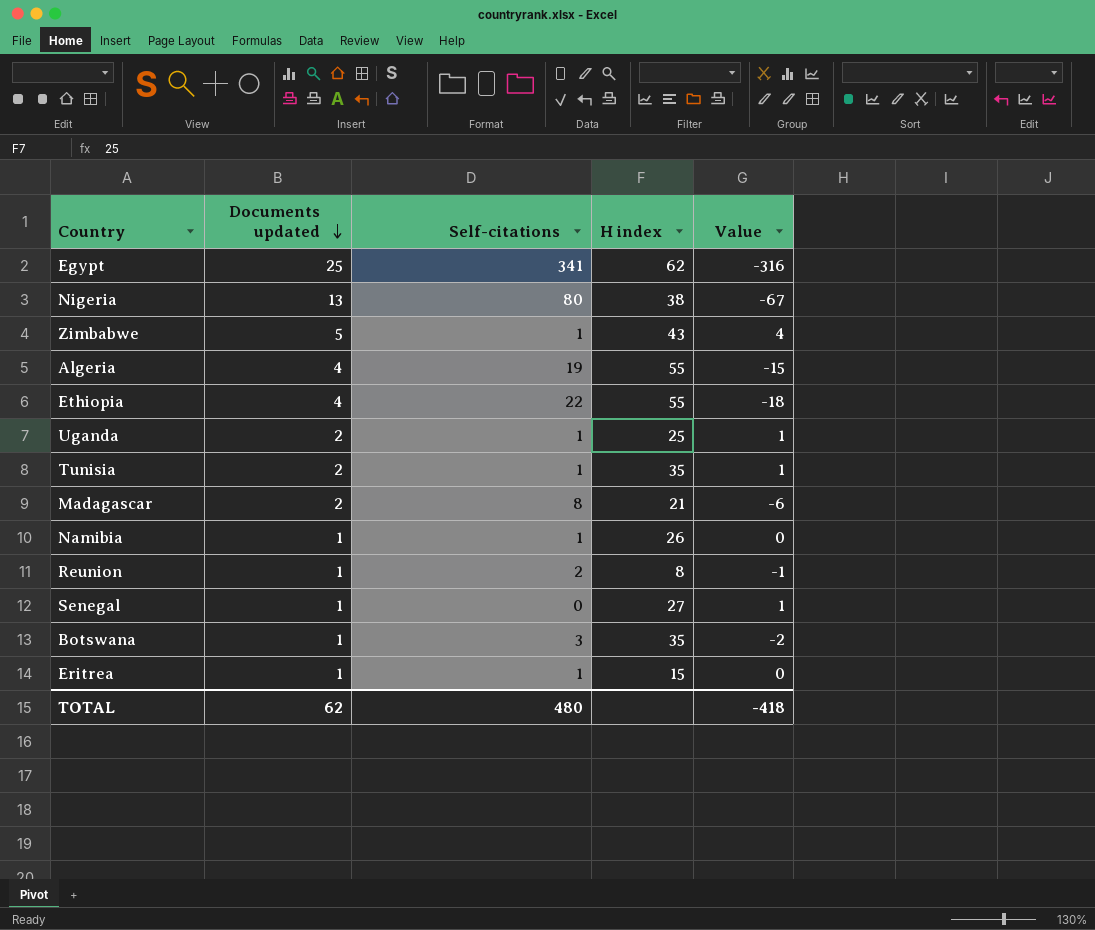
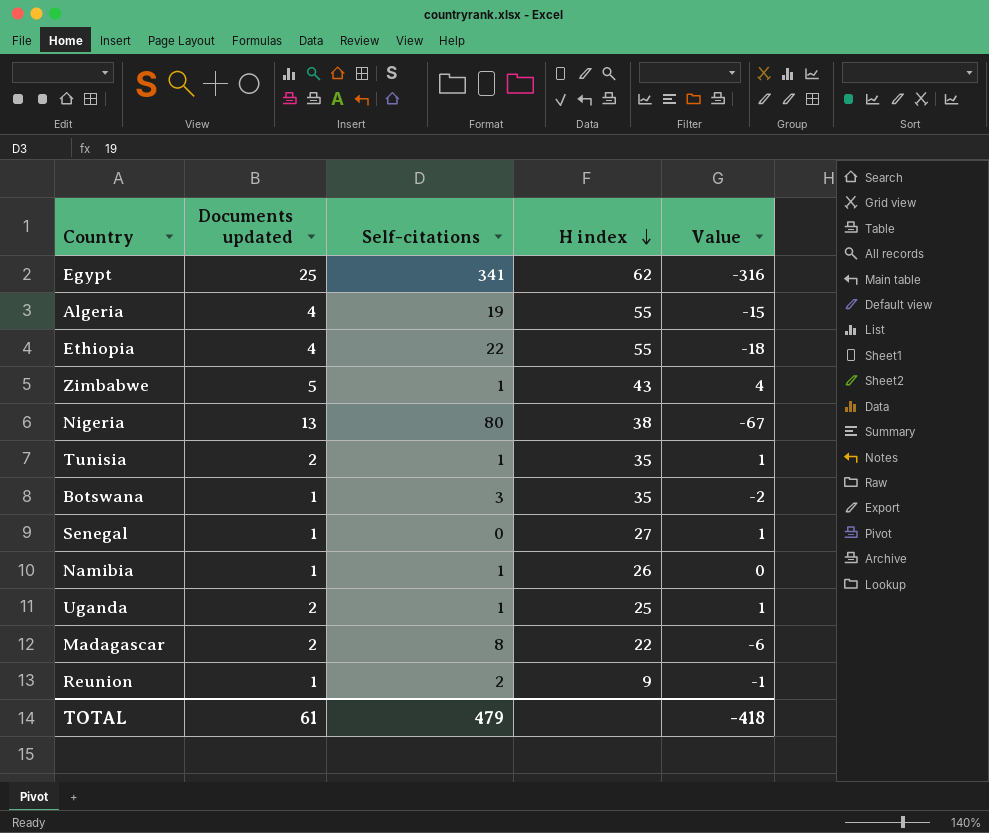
row order: Documents updated descending -> H index descending
row Eritrea: 1 | 1 | 15 | 0 -> none
Madagascar | H index: 21 -> 22
Reunion | H index: 8 -> 9
TOTAL | Documents updated: 62 -> 61
TOTAL | Self-citations: 480 -> 479

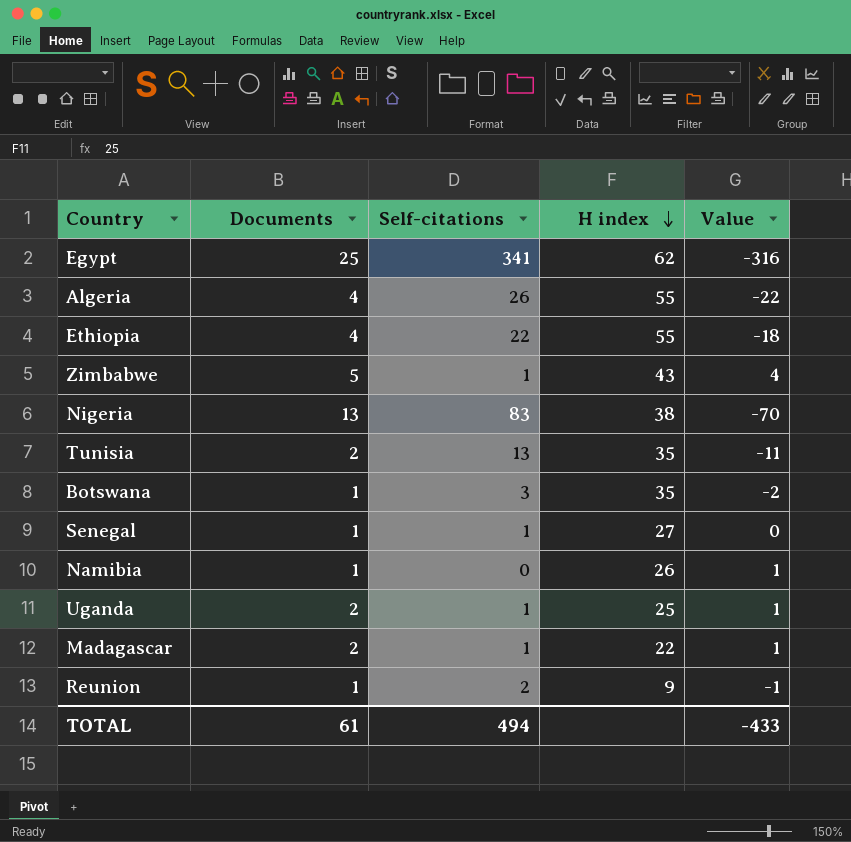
column name: Documents updated -> Documents
Algeria | Self-citations: 19 -> 26
Algeria | Value: -15 -> -22
Nigeria | Self-citations: 80 -> 83
Nigeria | Value: -67 -> -70
Tunisia | Self-citations: 1 -> 13
Tunisia | Value: 1 -> -11
Senegal | Self-citations: 0 -> 1
Senegal | Value: 1 -> 0
Namibia | Self-citations: 1 -> 0
Namibia | Value: 0 -> 1
Madagascar | Self-citations: 8 -> 1
Madagascar | Value: -6 -> 1
TOTAL | Self-citations: 479 -> 494
TOTAL | Value: -418 -> -433

